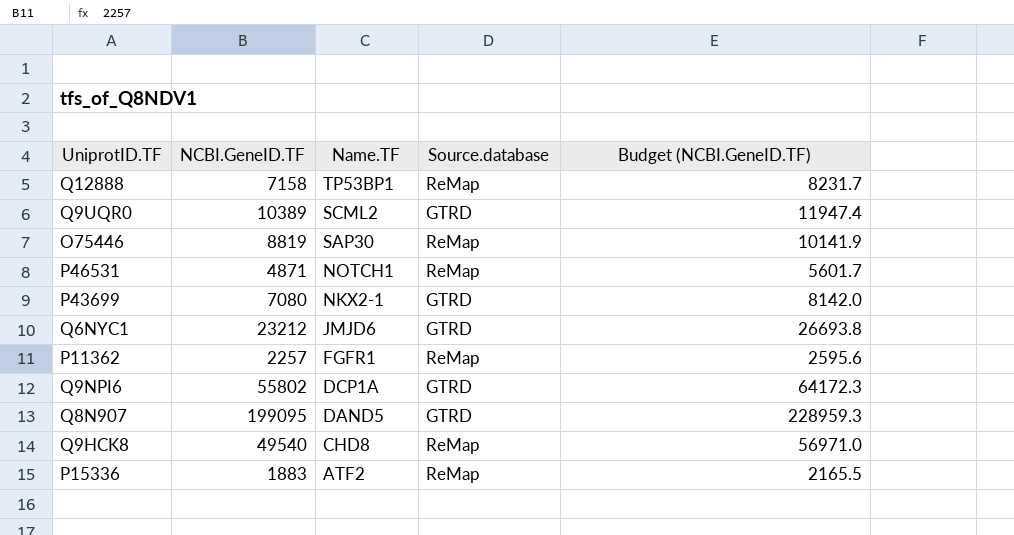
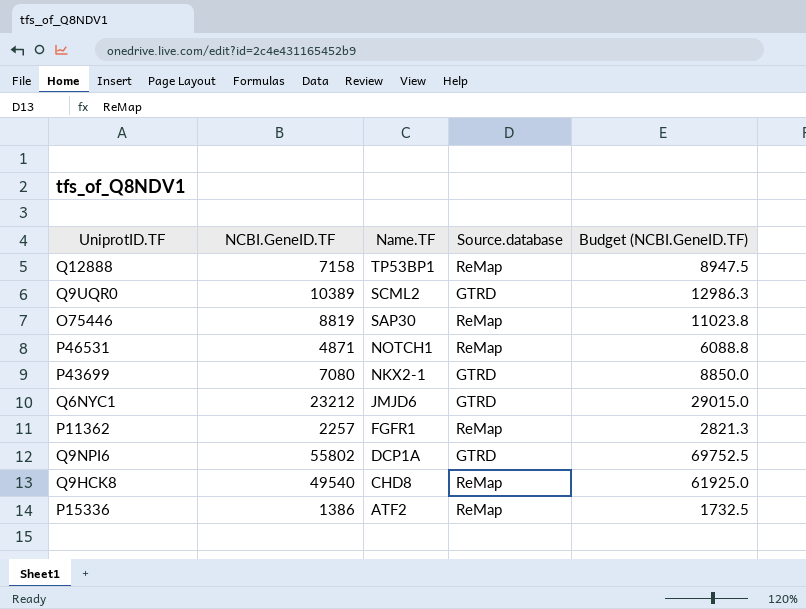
column Budget (NCBI.GeneID.TF) | formula: [NCBI.GeneID.TF] * 1.15 -> [NCBI.GeneID.TF] * 1.25
row Q8N907: 199095 | DAND5 | GTRD | 228959.3 -> none
P15336 | NCBI.GeneID.TF: 1883 -> 1386

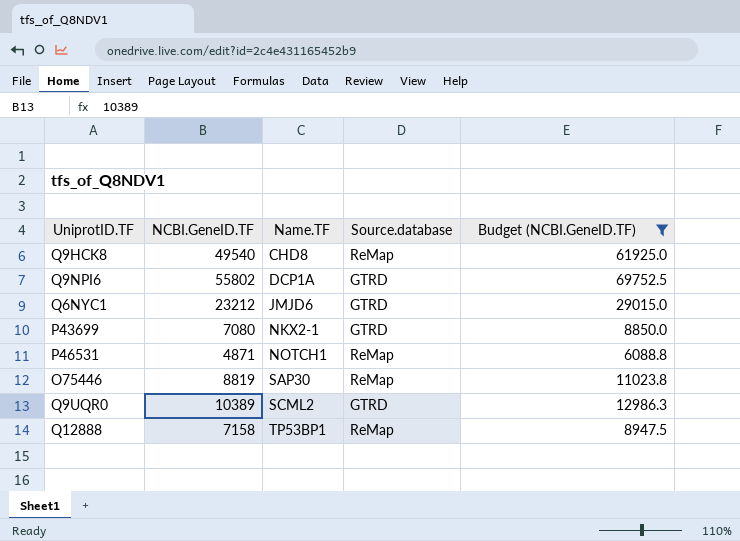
filter: none -> Budget (NCBI.GeneID.TF) >= 6088.8
row order: Name.TF descending -> Name.TF ascending

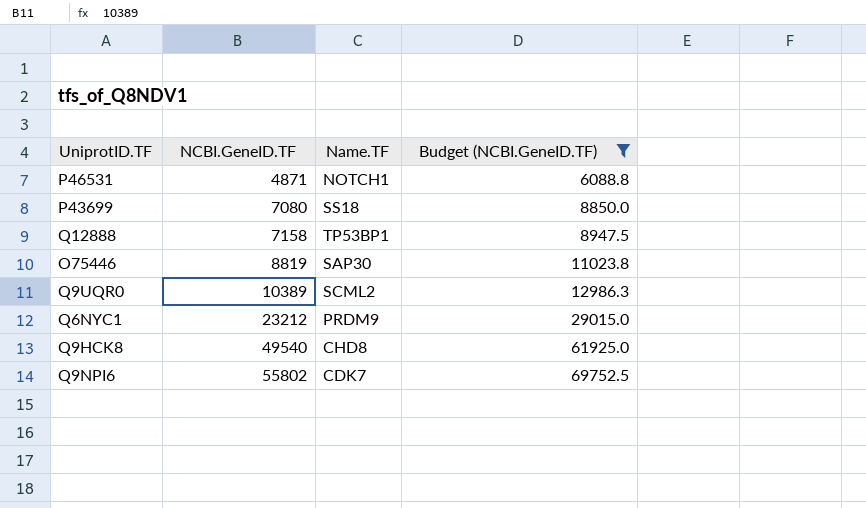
row order: Name.TF ascending -> NCBI.GeneID.TF ascending
column Source.database | position: 4 -> none
P43699 | Name.TF: NKX2-1 -> SS18
Q6NYC1 | Name.TF: JMJD6 -> PRDM9
Q9NPI6 | Name.TF: DCP1A -> CDK7

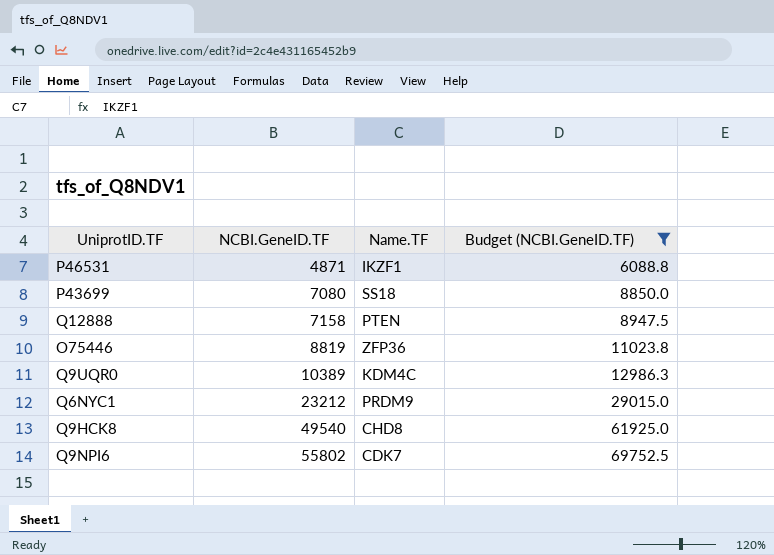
P46531 | Name.TF: NOTCH1 -> IKZF1
Q12888 | Name.TF: TP53BP1 -> PTEN
O75446 | Name.TF: SAP30 -> ZFP36
Q9UQR0 | Name.TF: SCML2 -> KDM4C

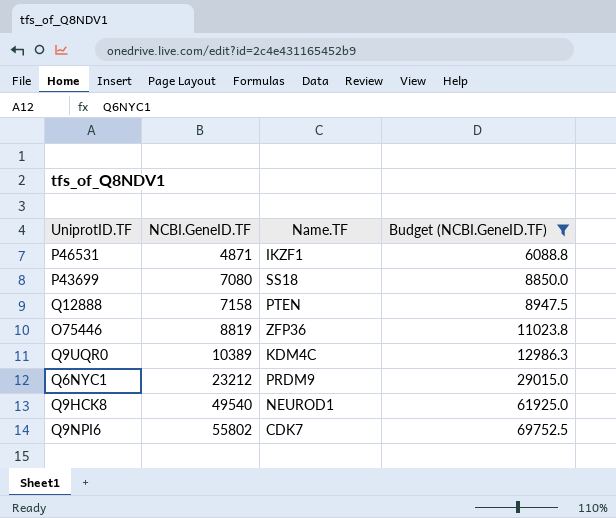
Q9HCK8 | Name.TF: CHD8 -> NEUROD1

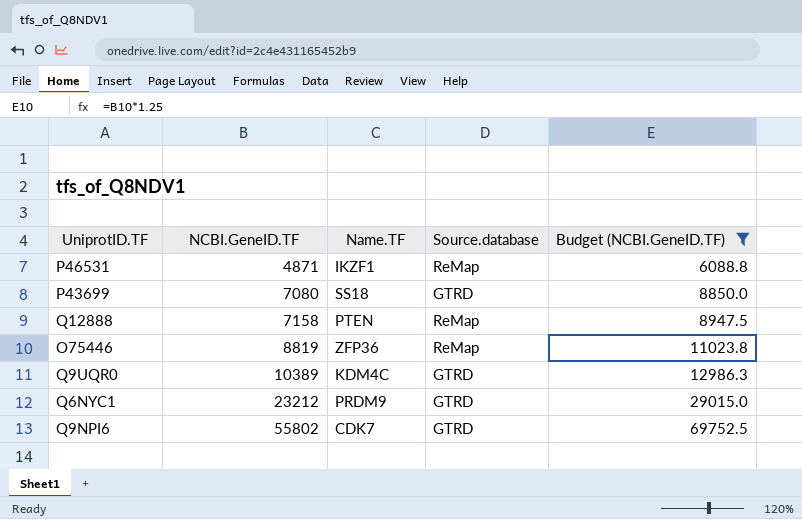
column Source.database | position: none -> 4
row Q9HCK8: 49540 | NEUROD1 | 61925.0 -> none

